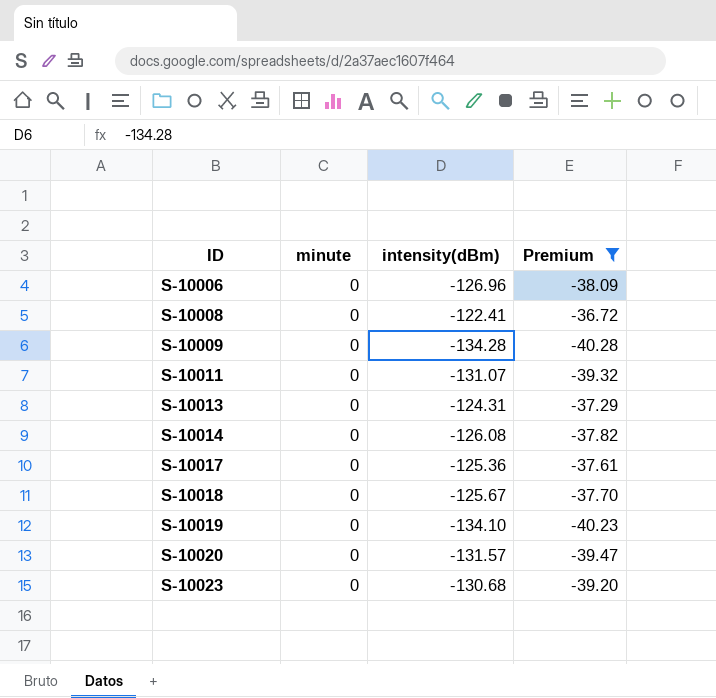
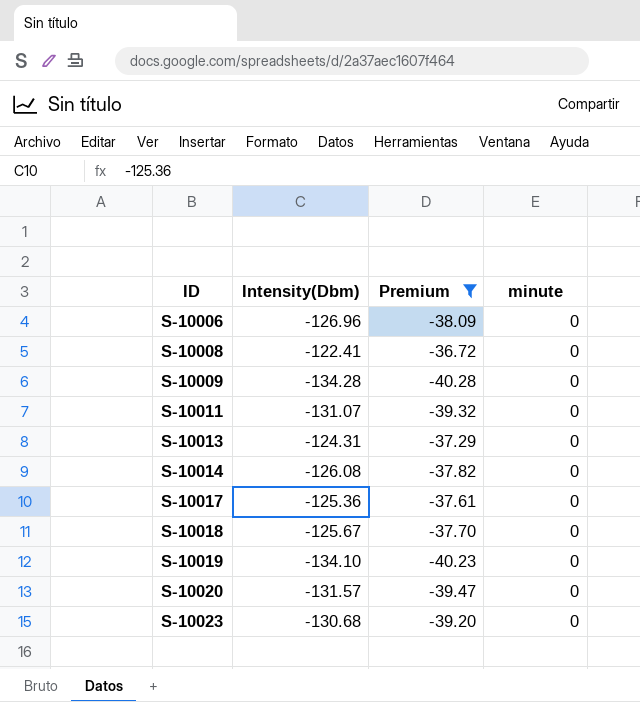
column name: intensity(dBm) -> Intensity(Dbm)
column minute | position: 2 -> 4

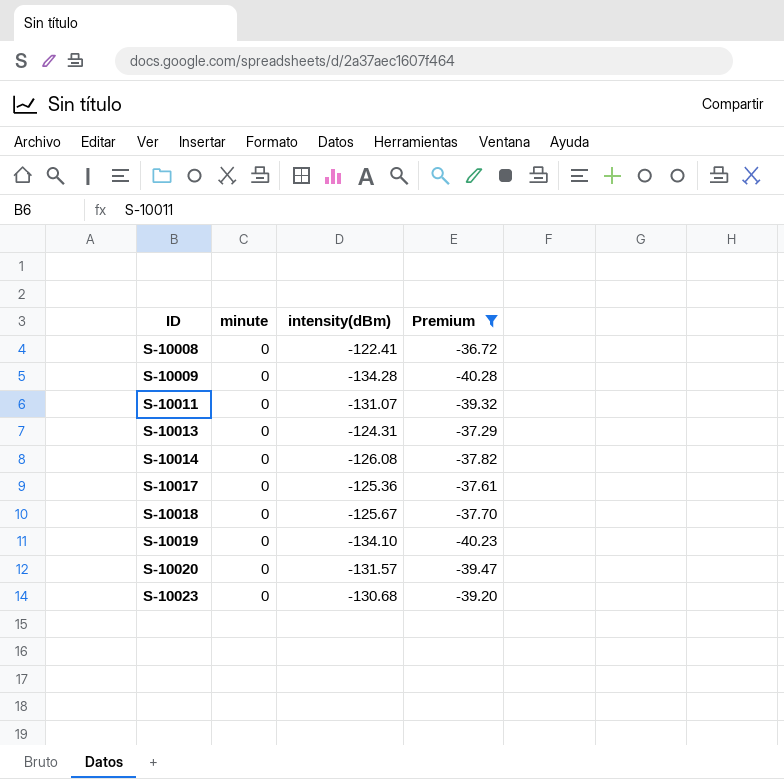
column minute | position: 4 -> 2
column name: Intensity(Dbm) -> intensity(dBm)
row S-10006: -126.96 | -38.09 | 0 -> none

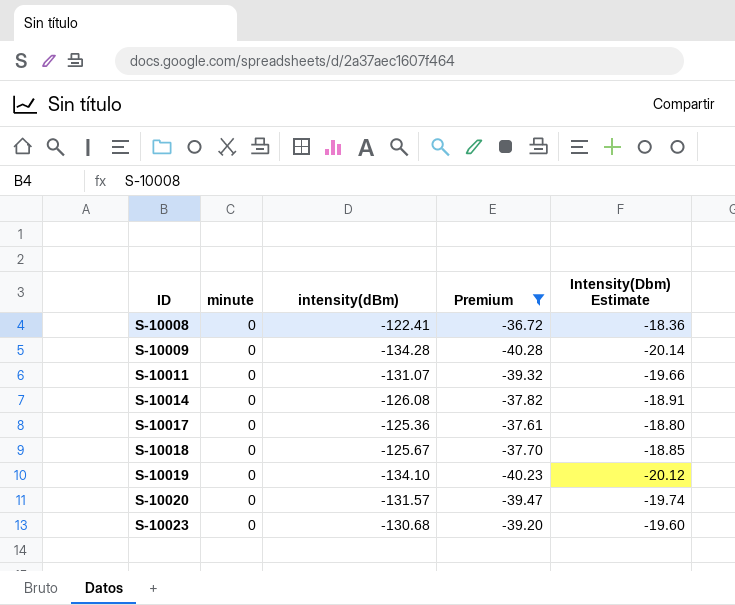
column Intensity(Dbm) Estimate | formula: none -> [intensity(dBm)] * 0.15
row S-10013: 0 | -124.31 | -37.29 -> none

